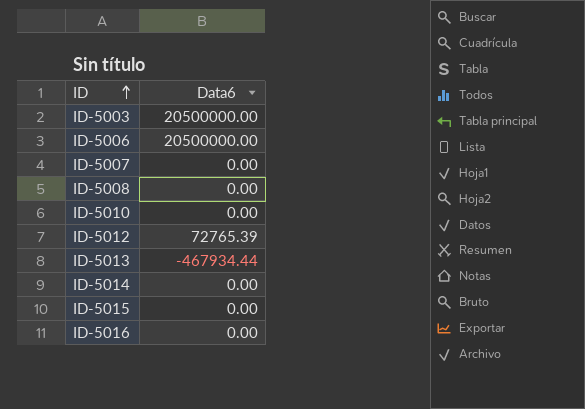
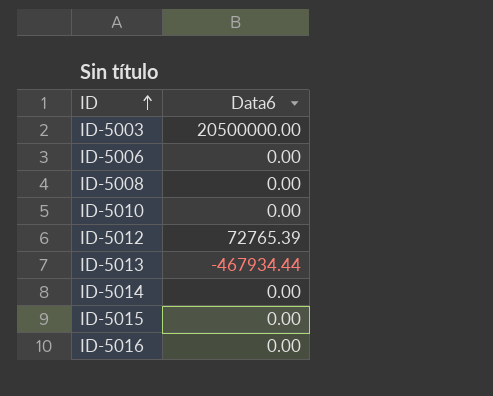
row ID-5007: 0.00 -> none
ID-5006 | Data6: 20500000.00 -> 0.00

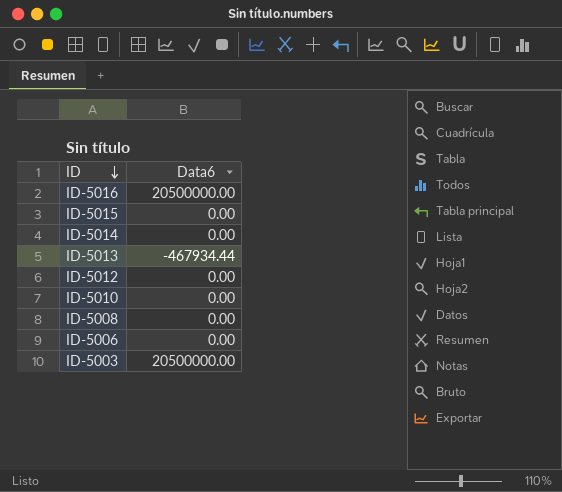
row order: ID ascending -> ID descending
ID-5016 | Data6: 0.00 -> 20500000.00
ID-5012 | Data6: 72765.39 -> 0.00

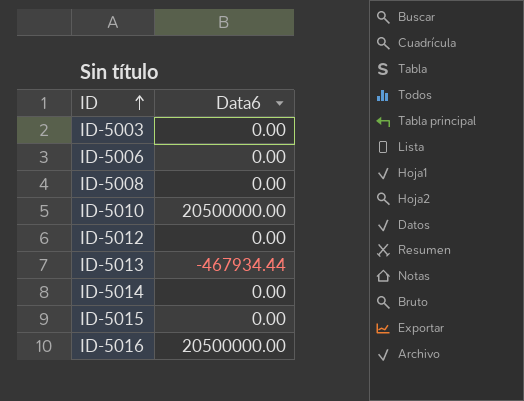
row order: ID descending -> ID ascending
ID-5003 | Data6: 20500000.00 -> 0.00
ID-5010 | Data6: 0.00 -> 20500000.00

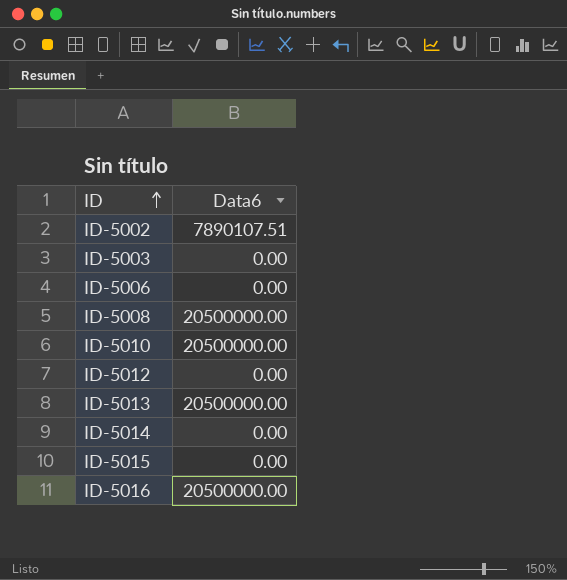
row ID-5002: none -> 7890107.51
ID-5008 | Data6: 0.00 -> 20500000.00
ID-5013 | Data6: -467934.44 -> 20500000.00

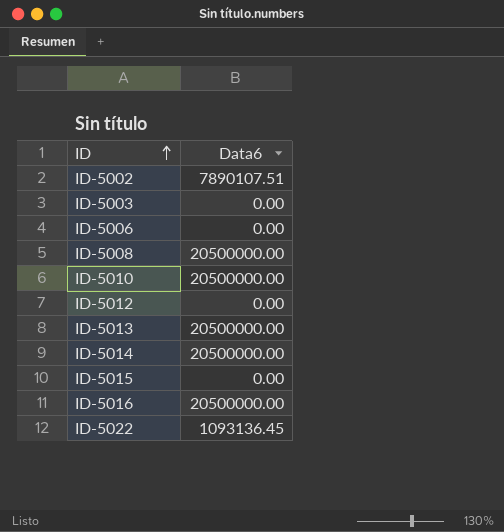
ID-5014 | Data6: 0.00 -> 20500000.00
row ID-5022: none -> 1093136.45

